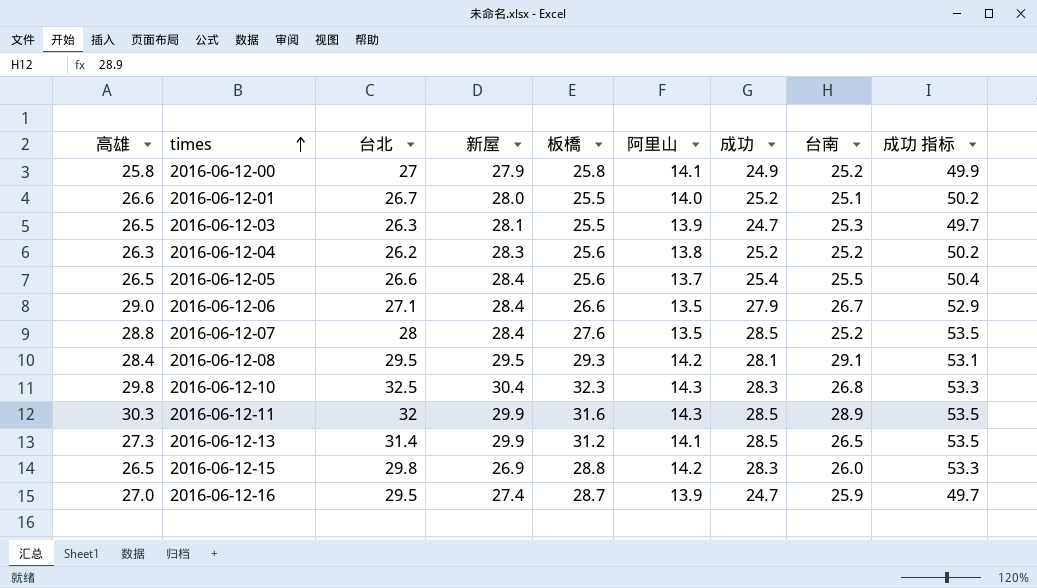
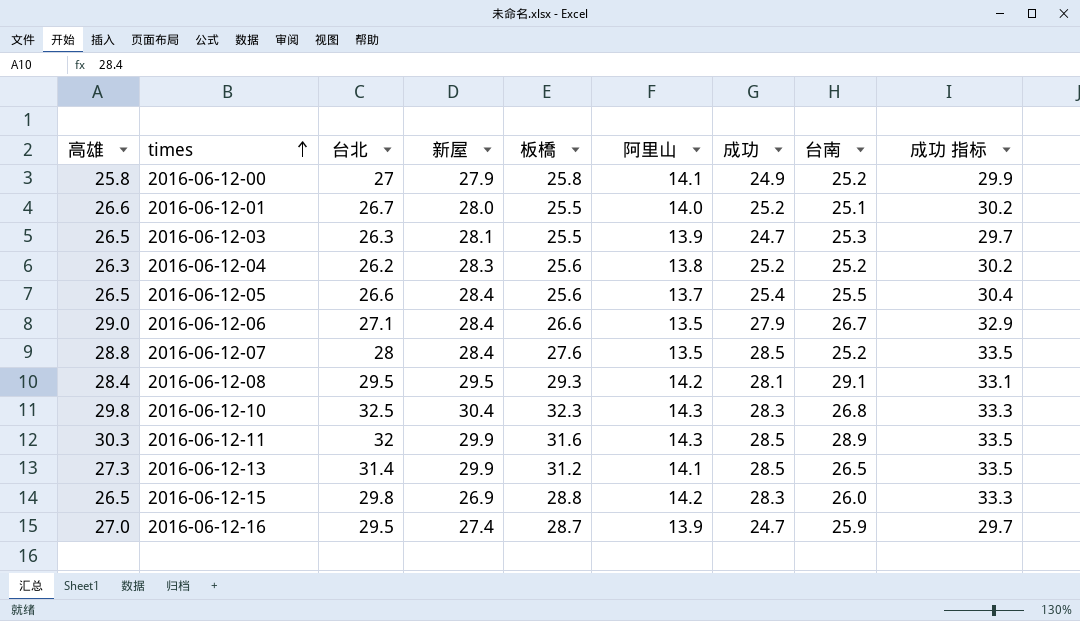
column 成功 指标 | formula: [成功] + 25 -> [成功] + 5

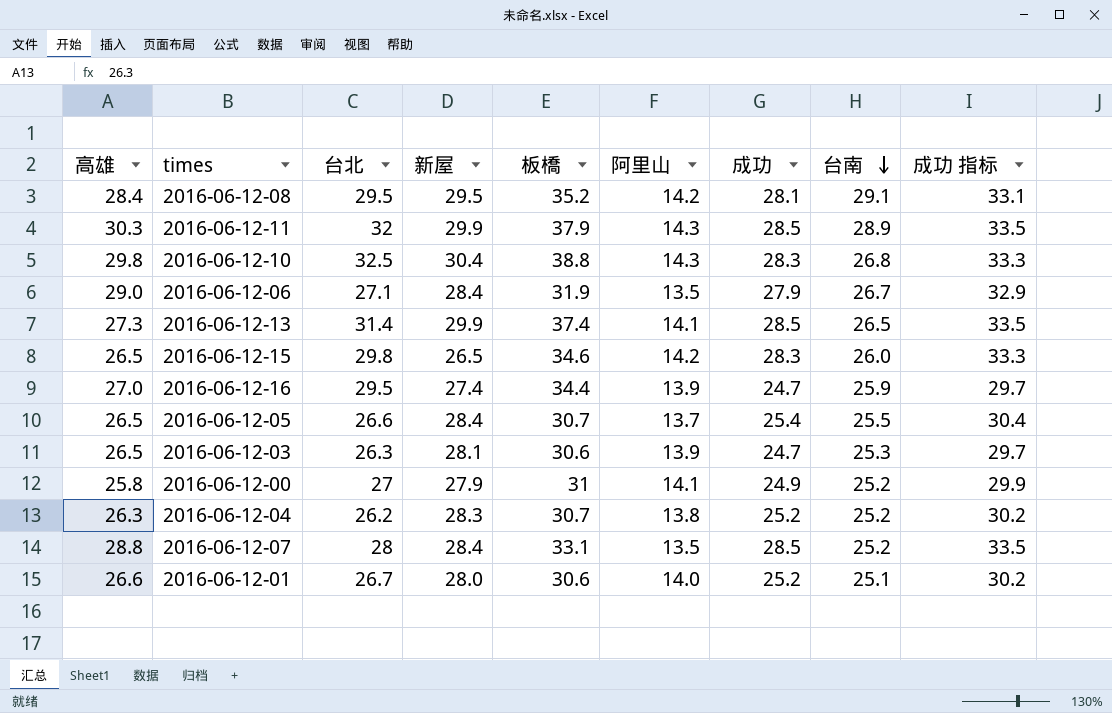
row order: times ascending -> 台南 descending
2016-06-12-08 | 板橋: 29.3 -> 35.2
2016-06-12-11 | 板橋: 31.6 -> 37.9
2016-06-12-10 | 板橋: 32.3 -> 38.8
2016-06-12-06 | 板橋: 26.6 -> 31.9
2016-06-12-13 | 板橋: 31.2 -> 37.4
2016-06-12-15 | 新屋: 26.9 -> 26.5
2016-06-12-15 | 板橋: 28.8 -> 34.6
2016-06-12-16 | 板橋: 28.7 -> 34.4
2016-06-12-05 | 板橋: 25.6 -> 30.7
2016-06-12-03 | 板橋: 25.5 -> 30.6
2016-06-12-00 | 板橋: 25.8 -> 31
2016-06-12-04 | 板橋: 25.6 -> 30.7
2016-06-12-07 | 板橋: 27.6 -> 33.1
2016-06-12-01 | 板橋: 25.5 -> 30.6

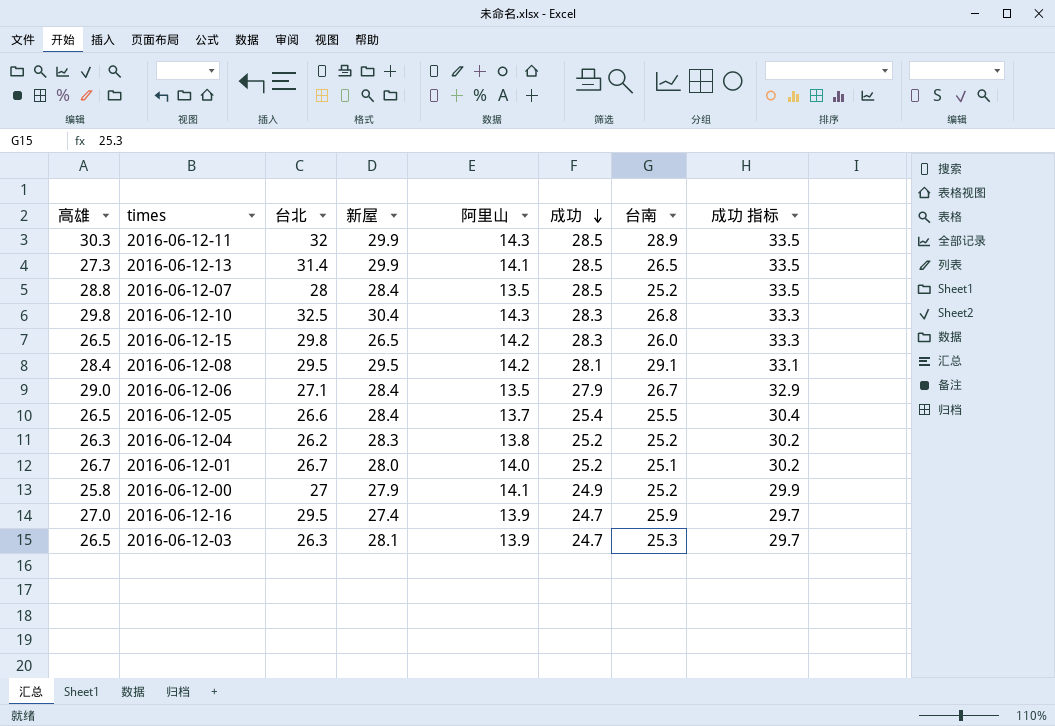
row order: 台南 descending -> 成功 descending
column 板橋 | position: 5 -> none
2016-06-12-01 | 高雄: 26.6 -> 26.7

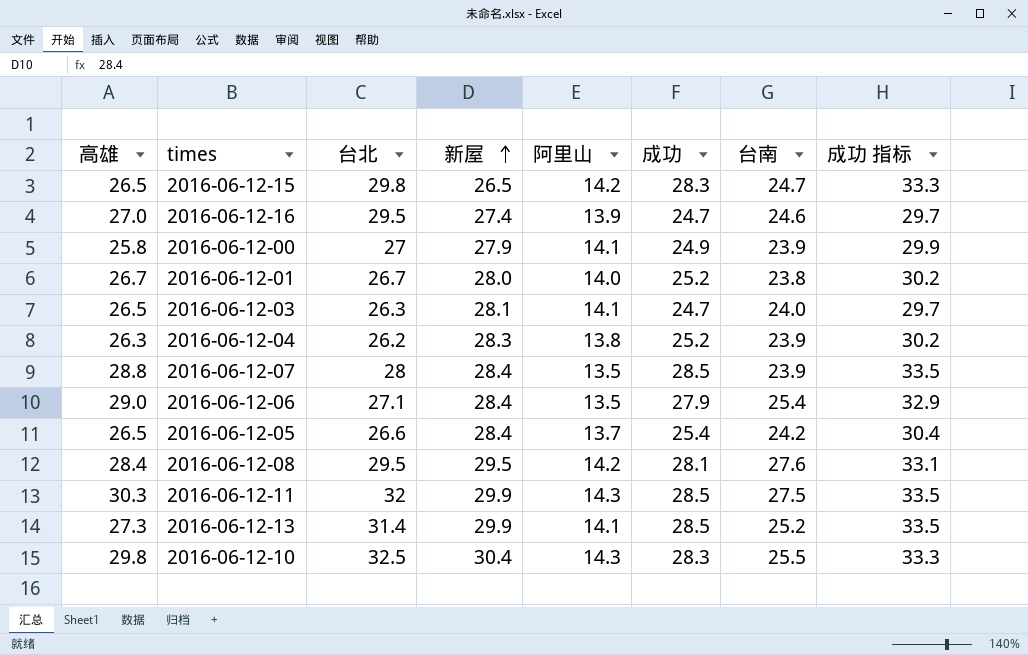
row order: 成功 descending -> 新屋 ascending
2016-06-12-15 | 台南: 26.0 -> 24.7
2016-06-12-16 | 台南: 25.9 -> 24.6
2016-06-12-00 | 台南: 25.2 -> 23.9
2016-06-12-01 | 台南: 25.1 -> 23.8
2016-06-12-03 | 阿里山: 13.9 -> 14.1
2016-06-12-03 | 台南: 25.3 -> 24.0
2016-06-12-04 | 台南: 25.2 -> 23.9
2016-06-12-07 | 台南: 25.2 -> 23.9
2016-06-12-06 | 台南: 26.7 -> 25.4
2016-06-12-05 | 台南: 25.5 -> 24.2
2016-06-12-08 | 台南: 29.1 -> 27.6
2016-06-12-11 | 台南: 28.9 -> 27.5
2016-06-12-13 | 台南: 26.5 -> 25.2
2016-06-12-10 | 台南: 26.8 -> 25.5

